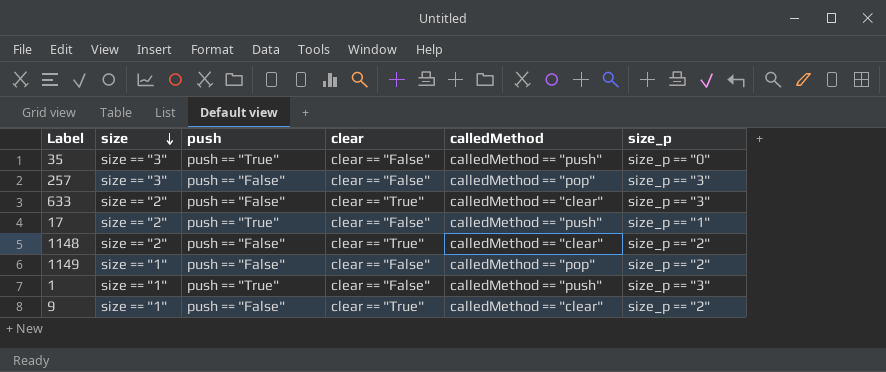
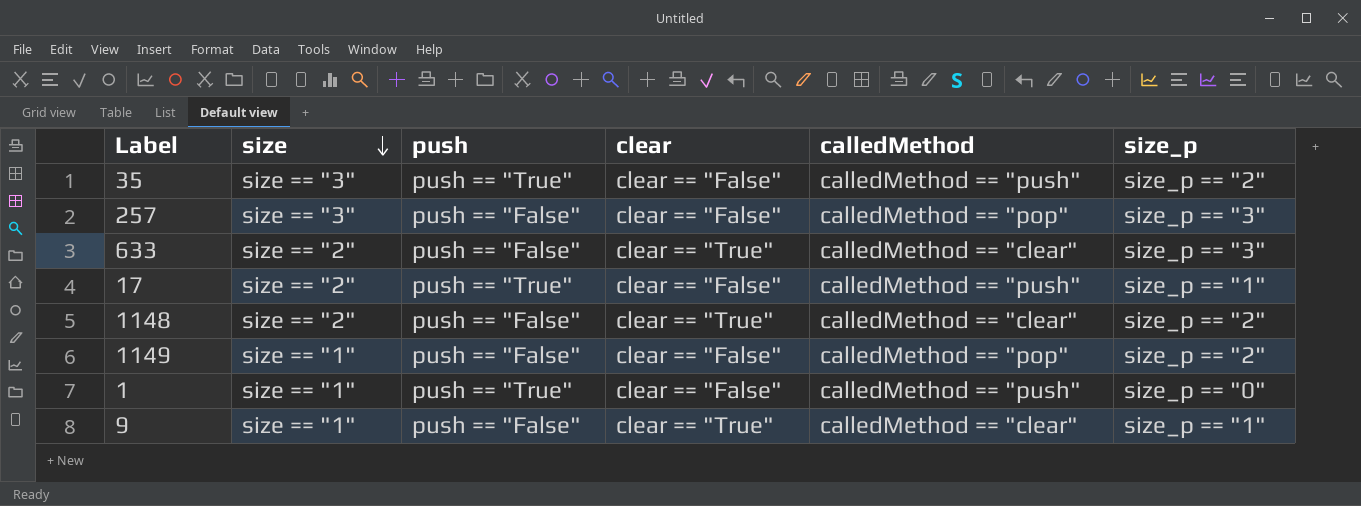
35 | size_p: size_p == "0" -> size_p == "2"
1 | size_p: size_p == "3" -> size_p == "0"
9 | size_p: size_p == "2" -> size_p == "1"

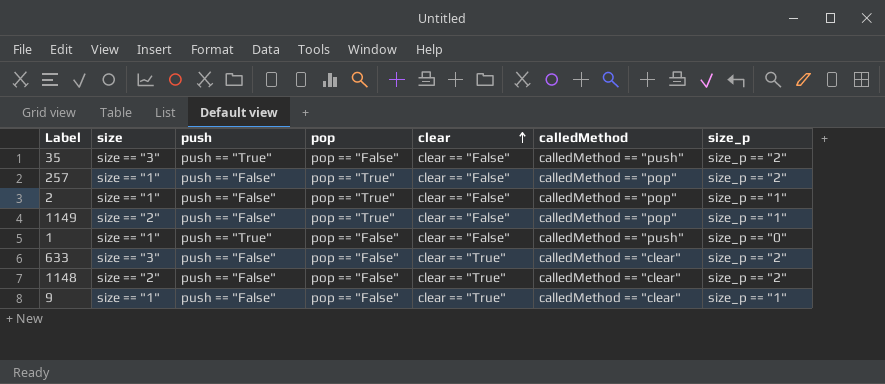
row order: size descending -> clear ascending
column pop | position: none -> 4
row 17: size == "2" | push == "True" | clear == "False" | calledMethod == "push" | size_p == "1" -> none
257 | size: size == "3" -> size == "1"
257 | size_p: size_p == "3" -> size_p == "2"
row 2: none -> size == "1" | push == "False" | pop == "True" | clear == "False" | calledMethod == "pop" | size_p == "1"
1149 | size: size == "1" -> size == "2"
1149 | size_p: size_p == "2" -> size_p == "1"
633 | size: size == "2" -> size == "3"
633 | size_p: size_p == "3" -> size_p == "2"

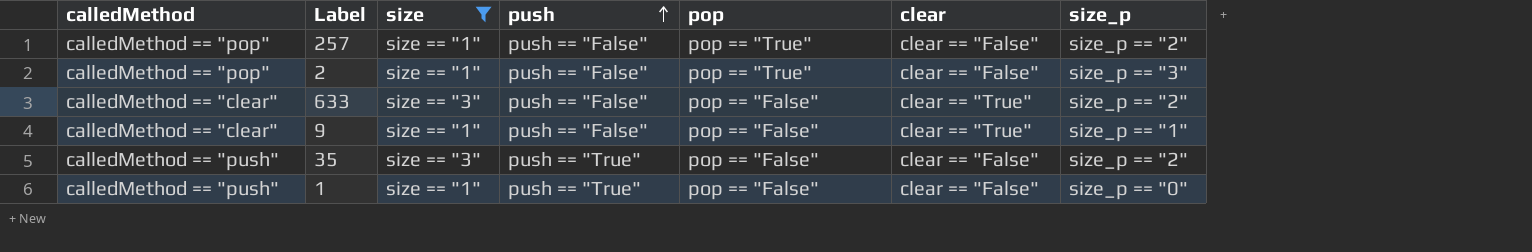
filter: none -> size != size == "2"
row order: clear ascending -> push ascending
column calledMethod | position: 6 -> 1
2 | size_p: size_p == "1" -> size_p == "3"

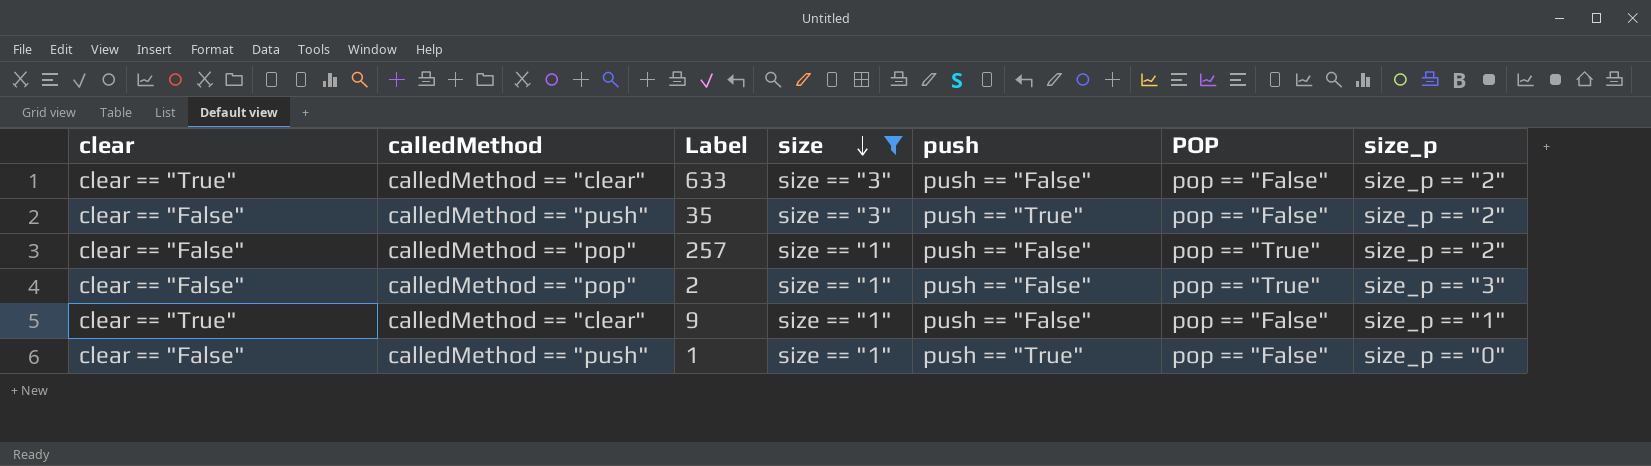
row order: push ascending -> size descending
column clear | position: 6 -> 1
column name: pop -> POP

